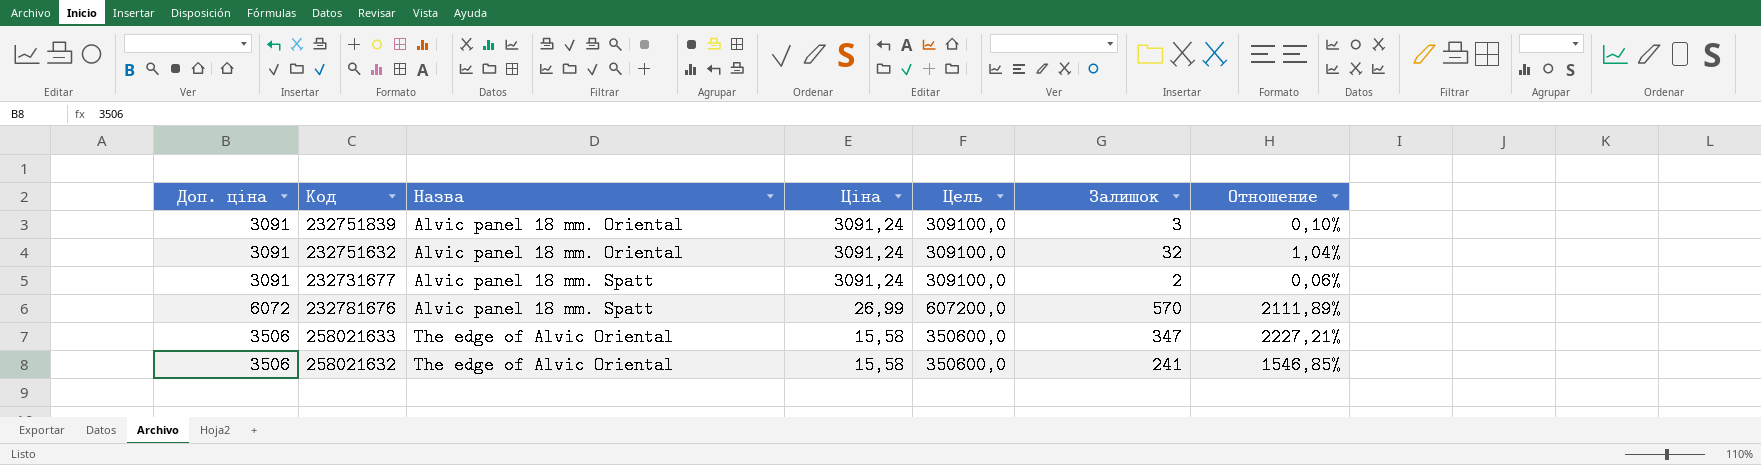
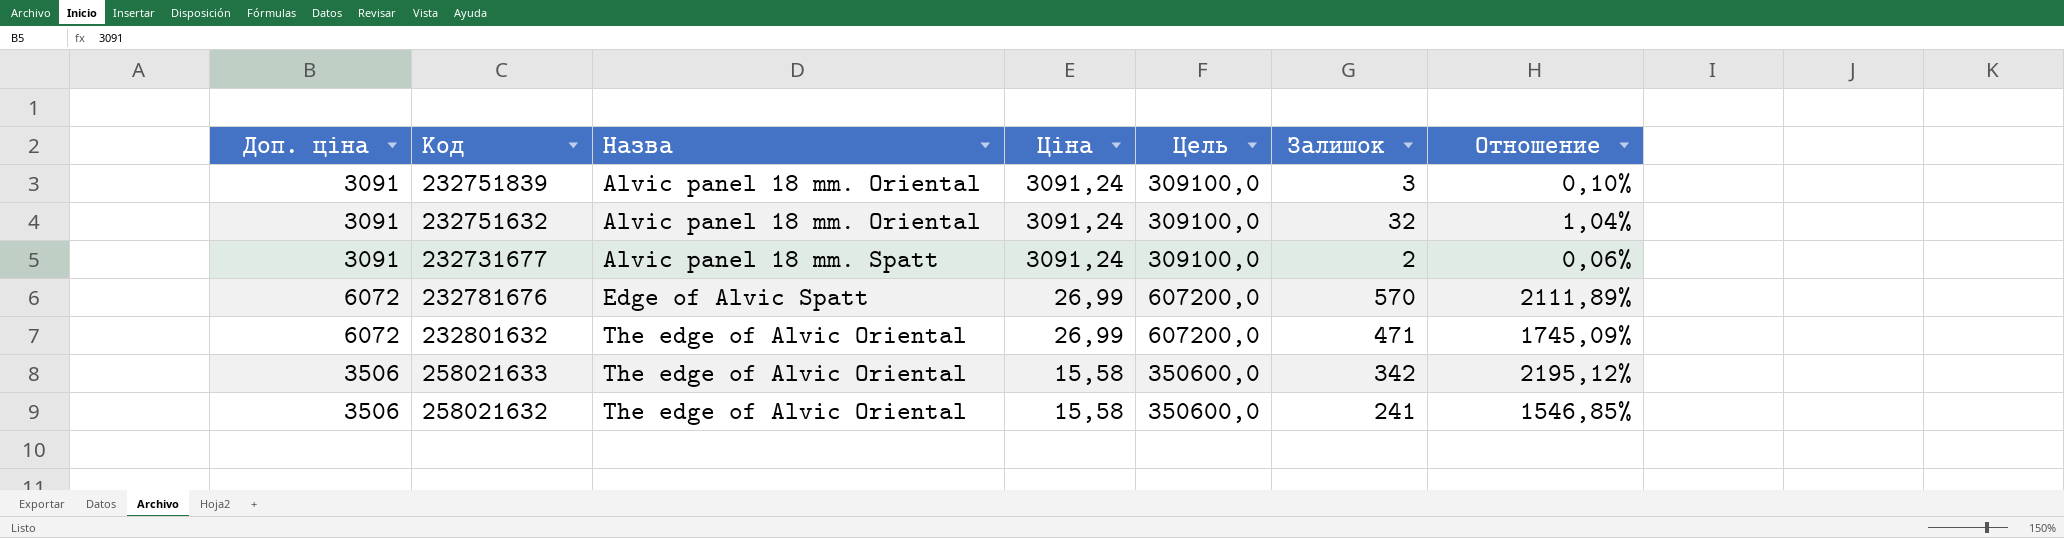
232781676 | Назва: Alvic panel 18 mm. Spatt -> Edge of Alvic Spatt
row 232801632: none -> 6072 | The edge of Alvic Oriental | 26,99 | 607200,0 | 471 | 1745,09%
258021633 | Залишок: 347 -> 342
258021633 | Отношение: 2227,21% -> 2195,12%

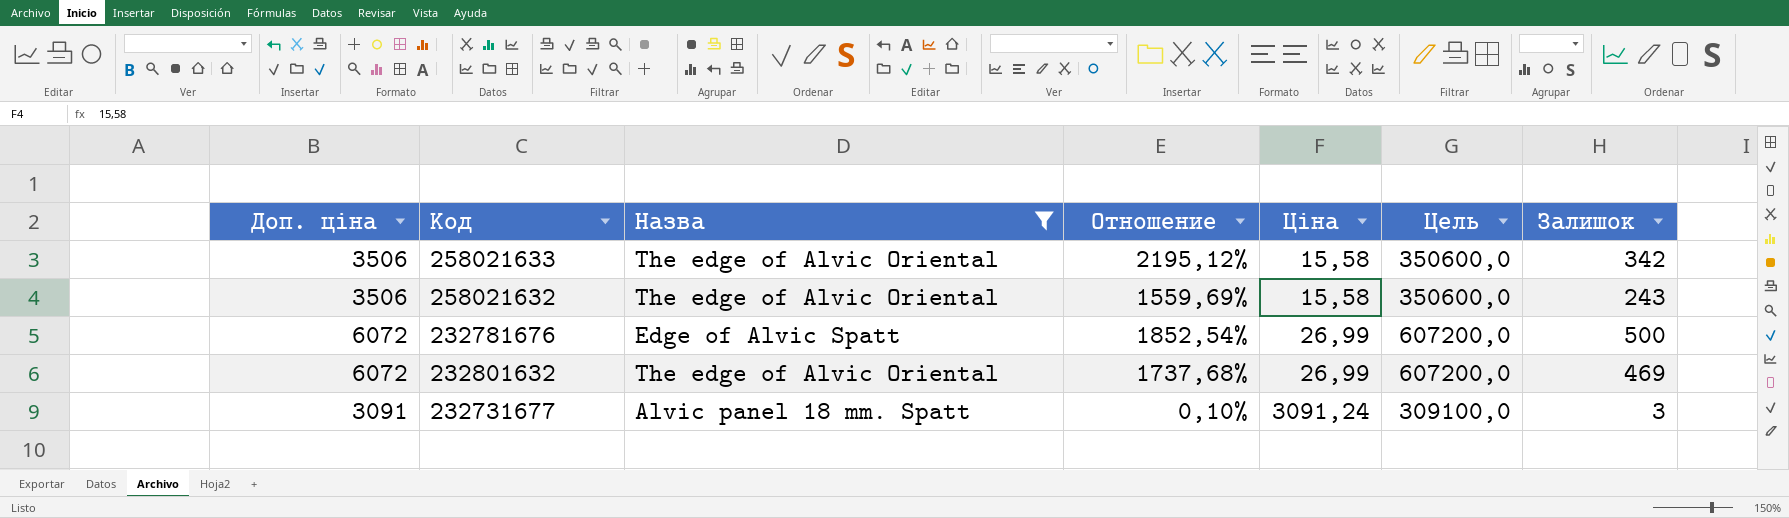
filter: none -> Назва != Alvic panel 18 mm. Oriental
row order: Назва ascending -> Ціна ascending
column Отношение | position: 7 -> 4
258021632 | Отношение: 1546,85% -> 1559,69%
258021632 | Залишок: 241 -> 243
232781676 | Отношение: 2111,89% -> 1852,54%
232781676 | Залишок: 570 -> 500
232801632 | Отношение: 1745,09% -> 1737,68%
232801632 | Залишок: 471 -> 469
232731677 | Отношение: 0,06% -> 0,10%
232731677 | Залишок: 2 -> 3

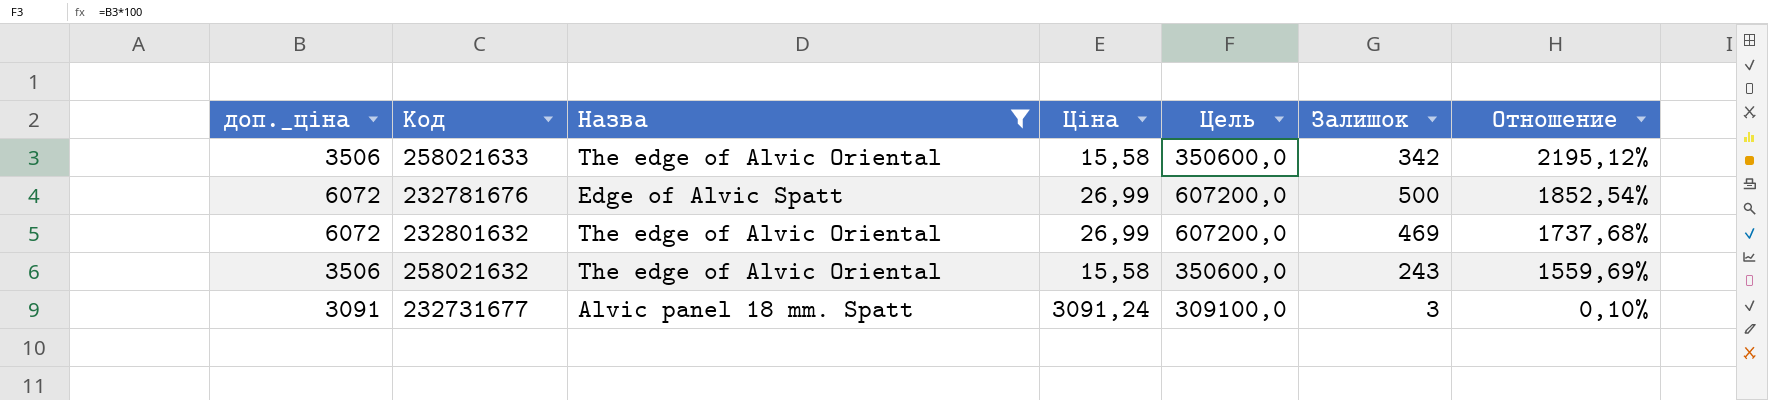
row order: Ціна ascending -> Отношение descending
column name: Доп. ціна -> доп._ціна
column Отношение | position: 4 -> 7

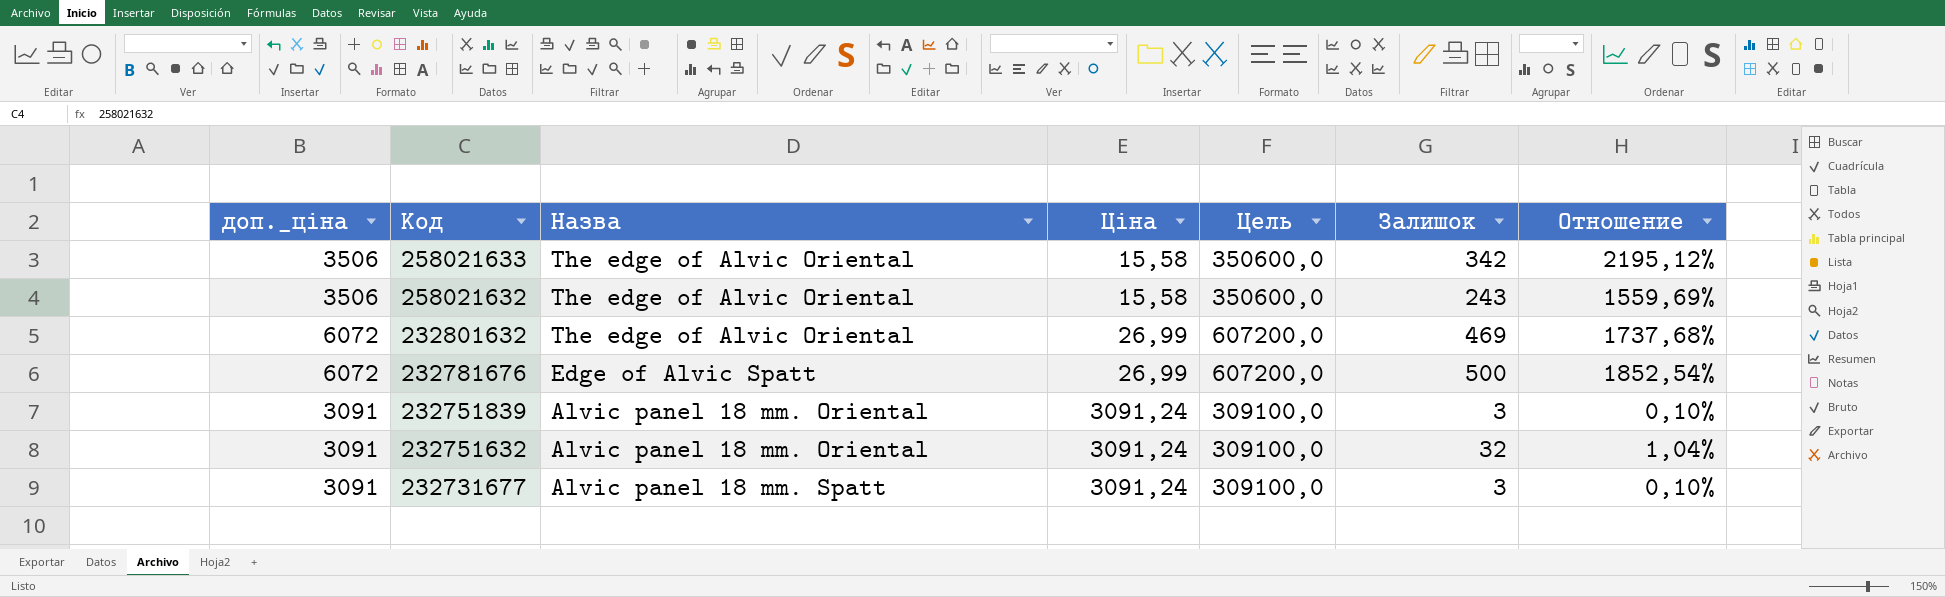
filter: Назва != Alvic panel 18 mm. Oriental -> none
row order: Отношение descending -> Код descending

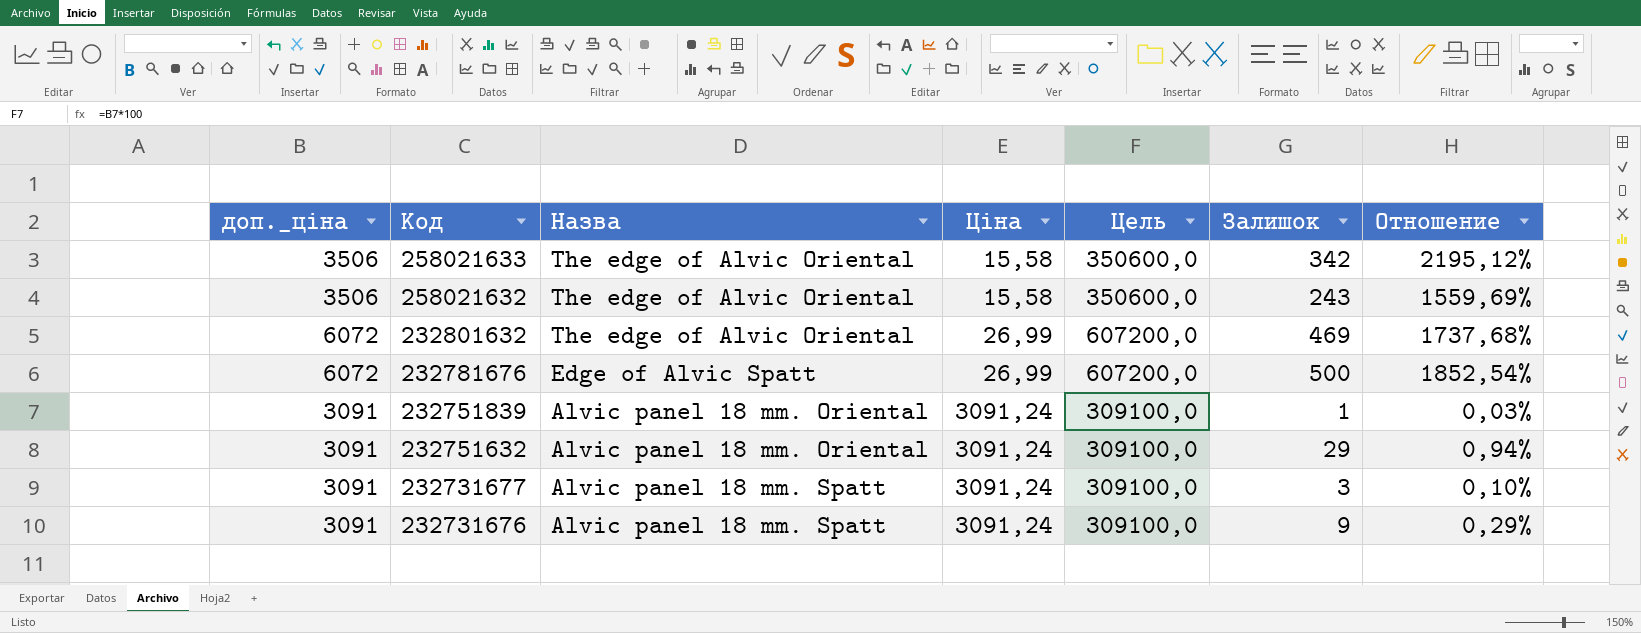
232751839 | Залишок: 3 -> 1
232751839 | Отношение: 0,10% -> 0,03%
232751632 | Залишок: 32 -> 29
232751632 | Отношение: 1,04% -> 0,94%
row 232731676: none -> 3091 | Alvic panel 18 mm. Spatt | 3091,24 | 309100,0 | 9 | 0,29%

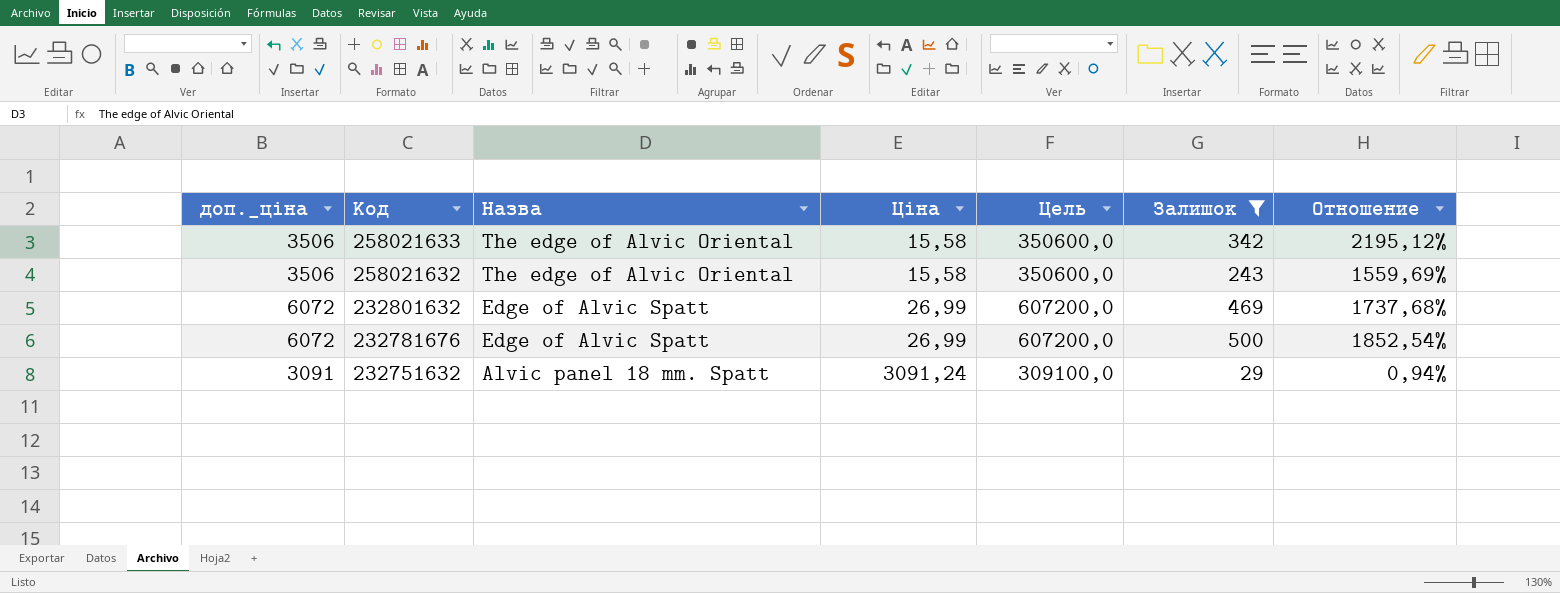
filter: none -> Залишок >= 29
232801632 | Назва: The edge of Alvic Oriental -> Edge of Alvic Spatt
232751632 | Назва: Alvic panel 18 mm. Oriental -> Alvic panel 18 mm. Spatt

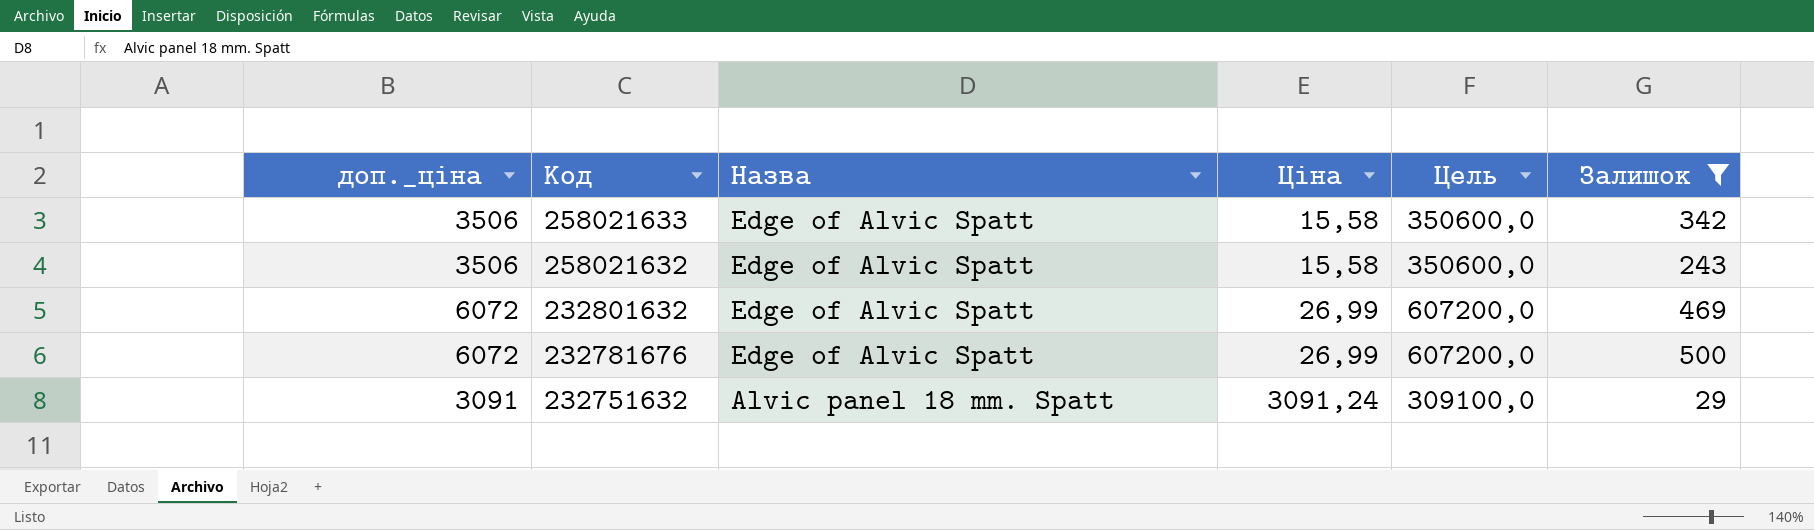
column Отношение | formula: [Залишок] / [Ціна] -> none
258021633 | Назва: The edge of Alvic Oriental -> Edge of Alvic Spatt
258021632 | Назва: The edge of Alvic Oriental -> Edge of Alvic Spatt

